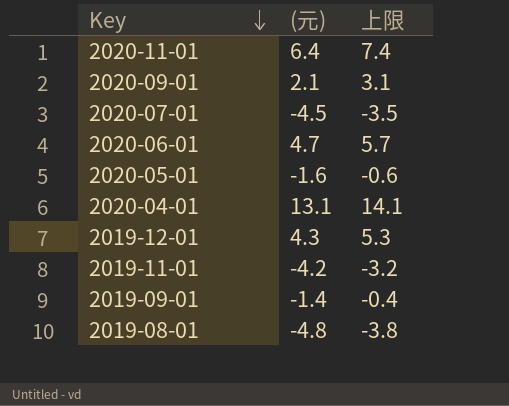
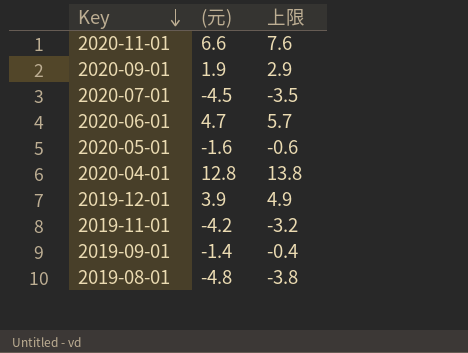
2020-11-01 | (元): 6.4 -> 6.6
2020-11-01 | 上限: 7.4 -> 7.6
2020-09-01 | (元): 2.1 -> 1.9
2020-09-01 | 上限: 3.1 -> 2.9
2020-04-01 | (元): 13.1 -> 12.8
2020-04-01 | 上限: 14.1 -> 13.8
2019-12-01 | (元): 4.3 -> 3.9
2019-12-01 | 上限: 5.3 -> 4.9

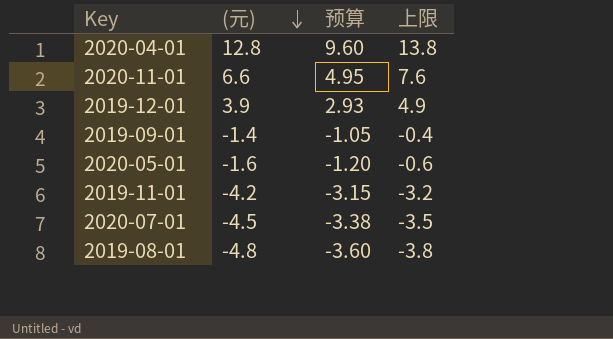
row order: Key descending -> (元) descending
column 预算 | formula: none -> [(元)] * 0.75
row 2020-09-01: 1.9 | 2.9 -> none
row 2020-06-01: 4.7 | 5.7 -> none

